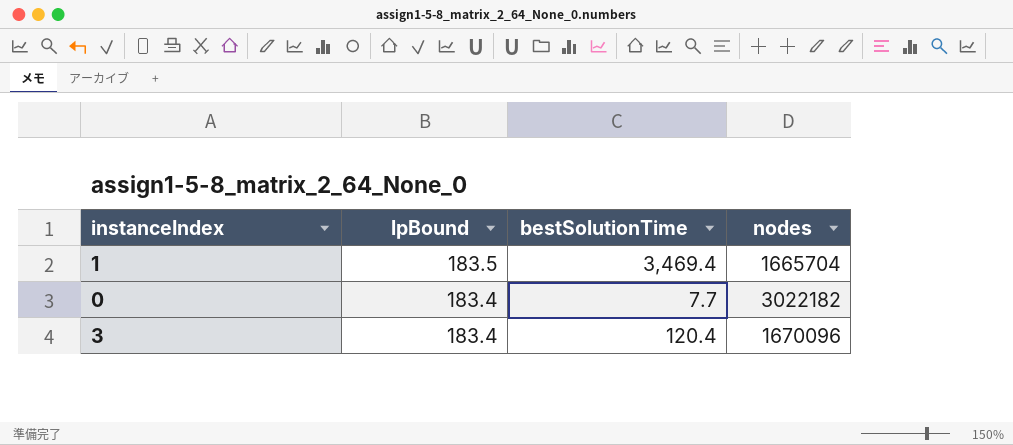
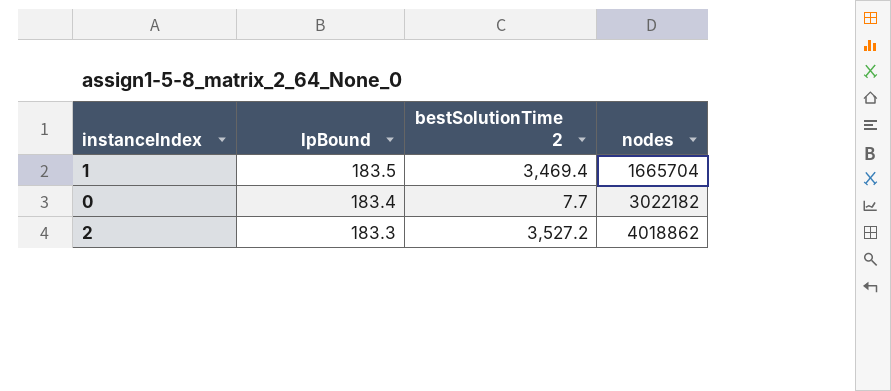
column name: bestSolutionTime -> bestSolutionTime 2
row 3: 183.4 | 120.4 | 1670096 -> none
row 2: none -> 183.3 | 3,527.2 | 4018862

